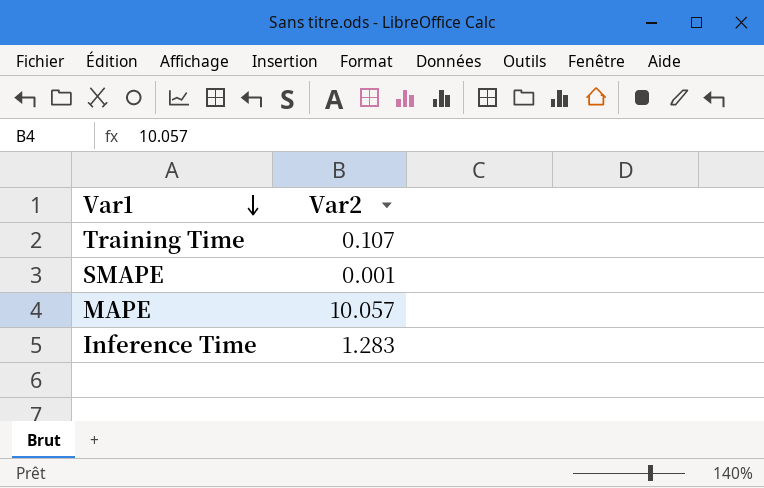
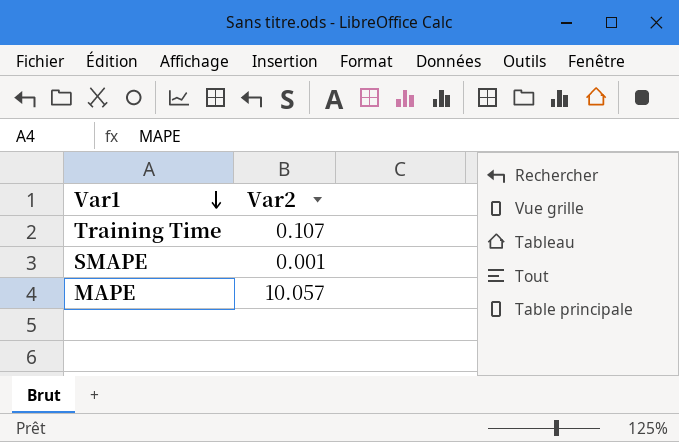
row Inference Time: 1.283 -> none

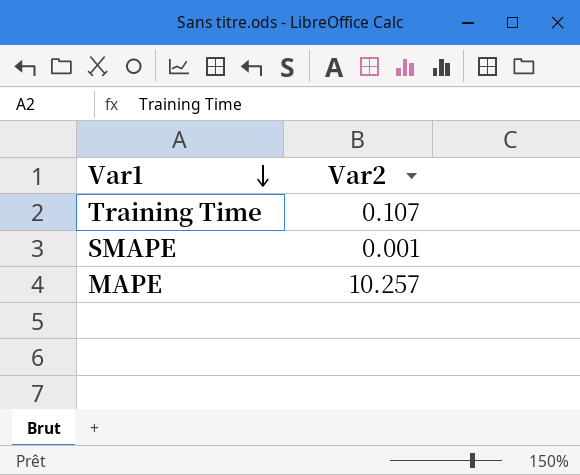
MAPE | Var2: 10.057 -> 10.257

